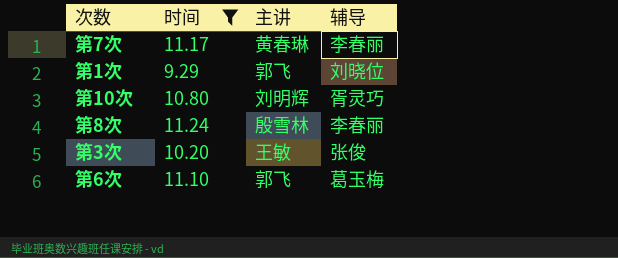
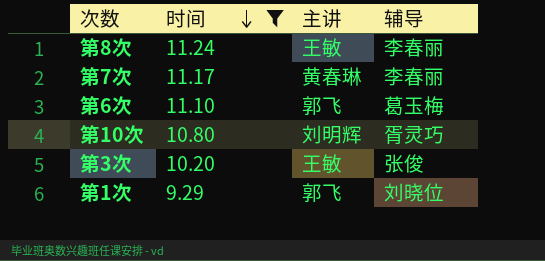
row order: none -> 时间 descending
第8次 | 主讲: 殷雪林 -> 王敏

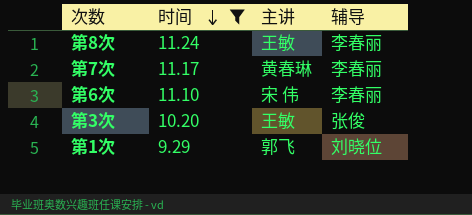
row 第10次: 10.80 | 刘明辉 | 胥灵巧 -> none
第6次 | 主讲: 郭飞 -> 宋 伟
第6次 | 辅导: 葛玉梅 -> 李春丽

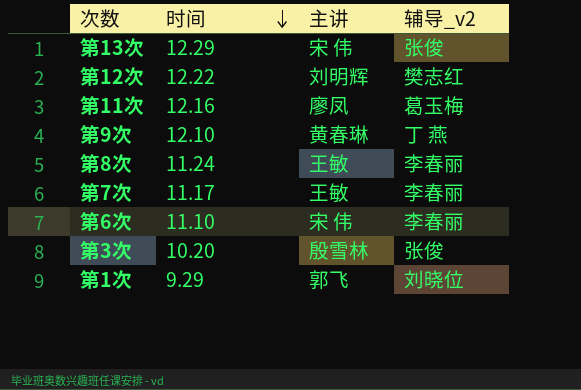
filter: 时间 <= 11.24 -> none
column name: 辅导 -> 辅导_v2
第7次 | 主讲: 黄春琳 -> 王敏
第3次 | 主讲: 王敏 -> 殷雪林

